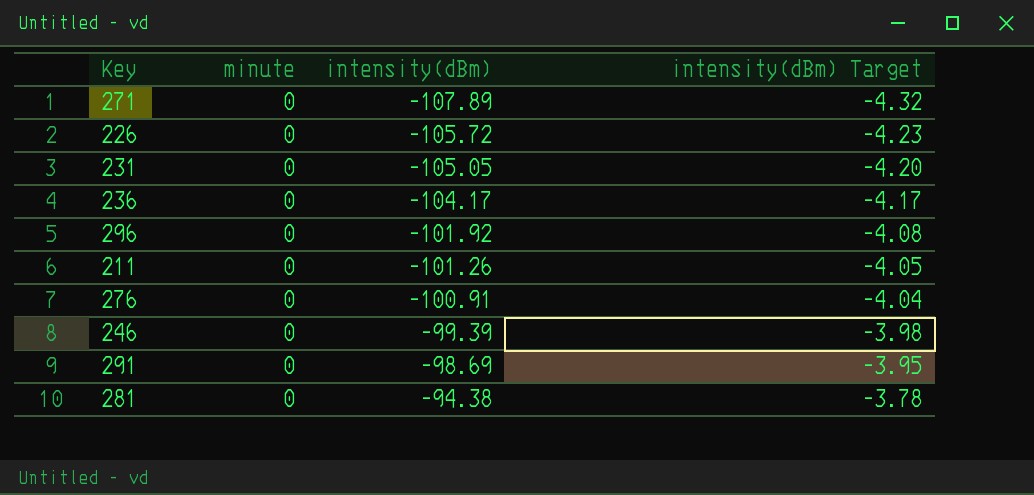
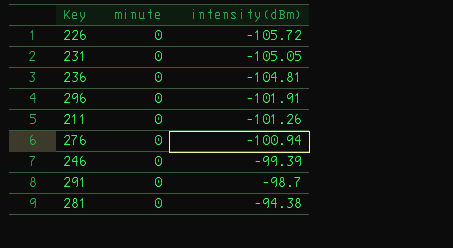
column intensity(dBm) Target | formula: [intensity(dBm)] * 0.04 -> none
row 271: 0 | -107.89 | -4.32 -> none
236 | intensity(dBm): -104.17 -> -104.81
296 | intensity(dBm): -101.92 -> -101.91
276 | intensity(dBm): -100.91 -> -100.94
291 | intensity(dBm): -98.69 -> -98.7

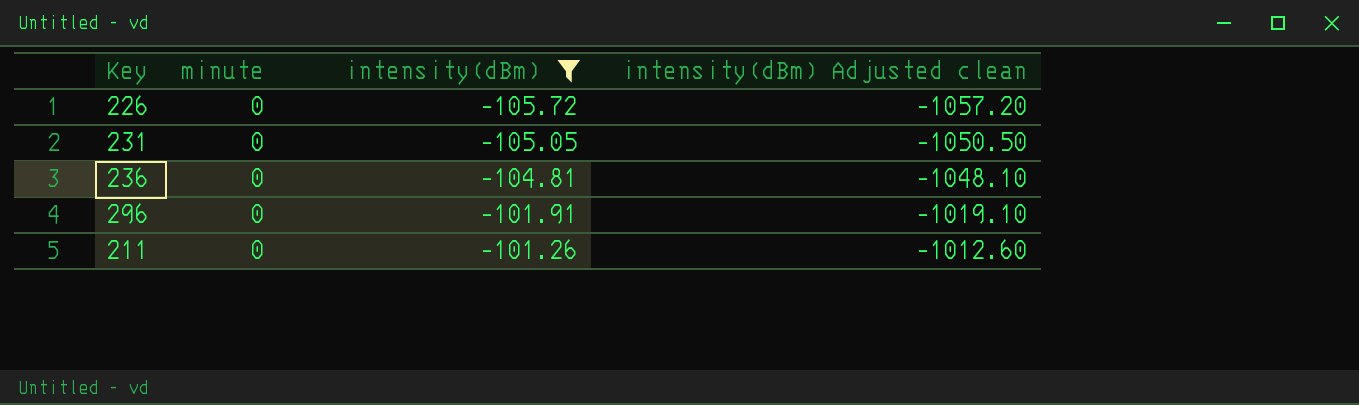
filter: none -> intensity(dBm) <= -101.26
column intensity(dBm) Adjusted clean | formula: none -> [intensity(dBm)] * 10

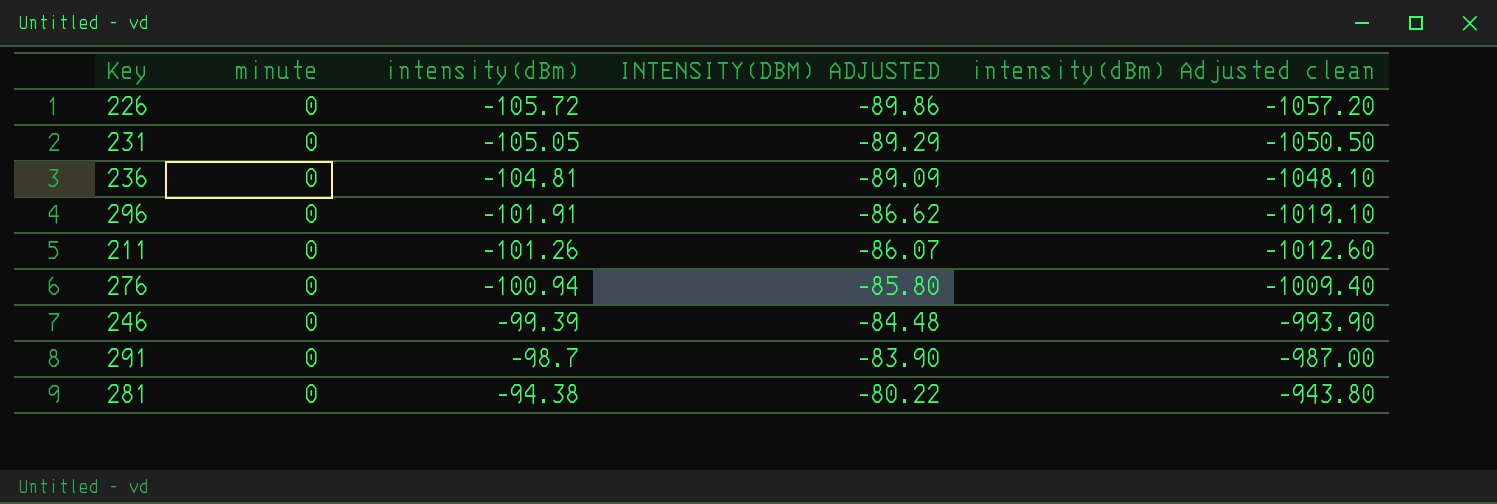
filter: intensity(dBm) <= -101.26 -> none
column INTENSITY(DBM) ADJUSTED | formula: none -> [intensity(dBm)] * 0.85

